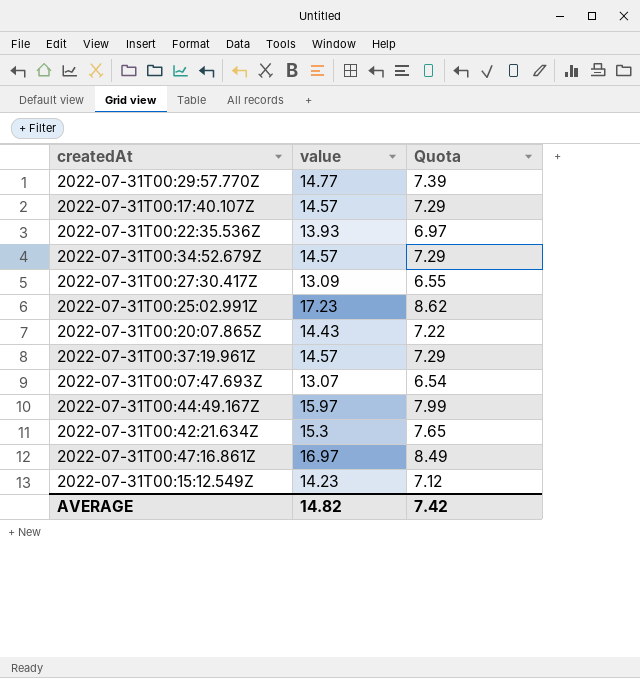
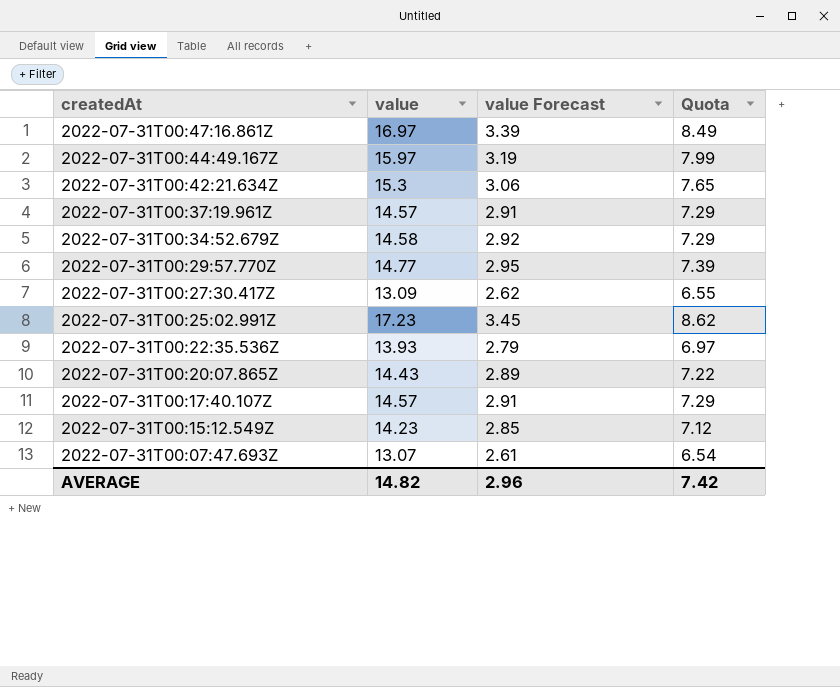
row order: none -> createdAt descending
column value Forecast | formula: none -> [value] * 0.2
2022-07-31T00:34:52.679Z | value: 14.57 -> 14.58

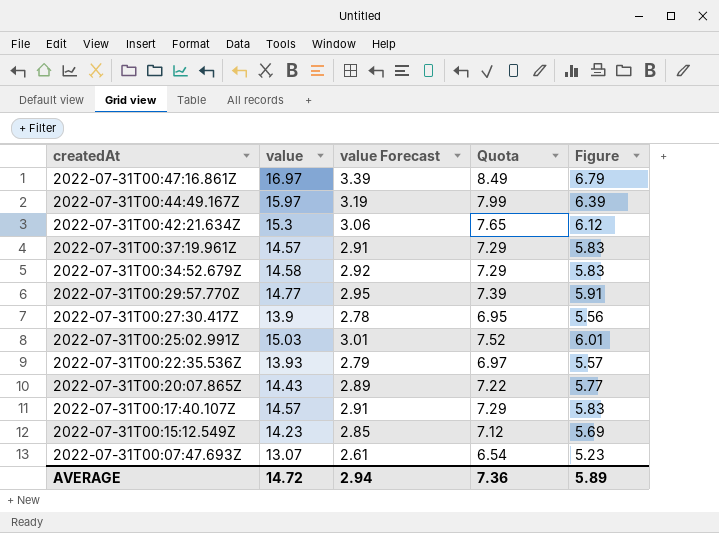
column Figure | formula: none -> [value] * 0.4
2022-07-31T00:27:30.417Z | value: 13.09 -> 13.9
2022-07-31T00:27:30.417Z | value Forecast: 2.62 -> 2.78
2022-07-31T00:27:30.417Z | Quota: 6.55 -> 6.95
2022-07-31T00:25:02.991Z | value: 17.23 -> 15.03
2022-07-31T00:25:02.991Z | value Forecast: 3.45 -> 3.01
2022-07-31T00:25:02.991Z | Quota: 8.62 -> 7.52
AVERAGE | value: 14.82 -> 14.72
AVERAGE | value Forecast: 2.96 -> 2.94
AVERAGE | Quota: 7.42 -> 7.36

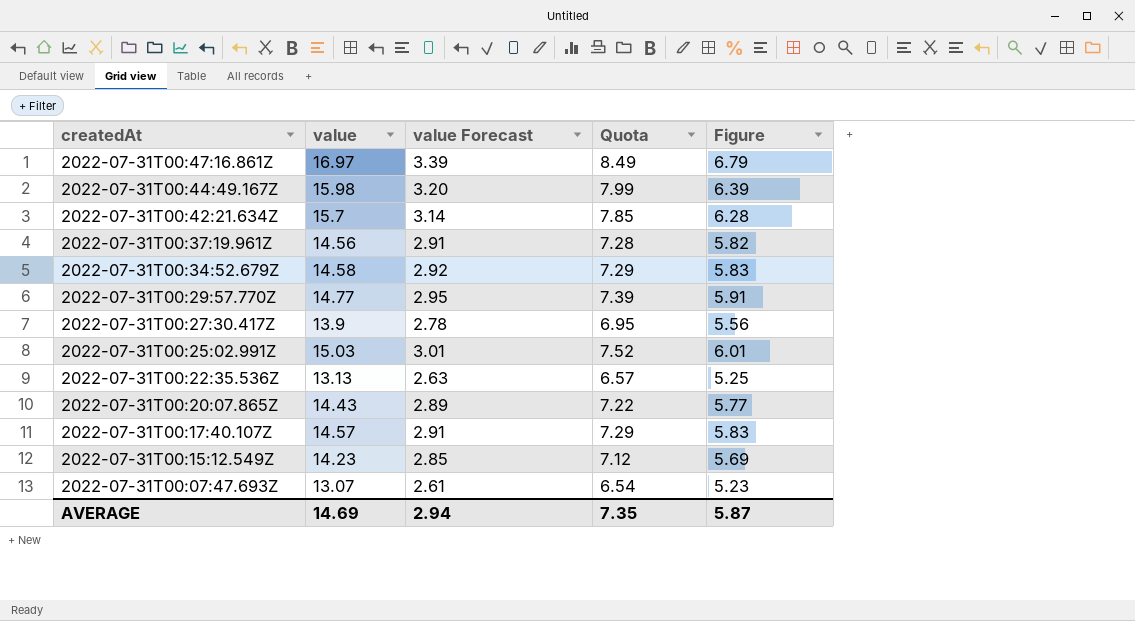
2022-07-31T00:44:49.167Z | value: 15.97 -> 15.98
2022-07-31T00:44:49.167Z | value Forecast: 3.19 -> 3.20
2022-07-31T00:42:21.634Z | value: 15.3 -> 15.7
2022-07-31T00:42:21.634Z | value Forecast: 3.06 -> 3.14
2022-07-31T00:42:21.634Z | Quota: 7.65 -> 7.85
2022-07-31T00:42:21.634Z | Figure: 6.12 -> 6.28
2022-07-31T00:37:19.961Z | value: 14.57 -> 14.56
2022-07-31T00:37:19.961Z | Quota: 7.29 -> 7.28
2022-07-31T00:37:19.961Z | Figure: 5.83 -> 5.82
2022-07-31T00:22:35.536Z | value: 13.93 -> 13.13
2022-07-31T00:22:35.536Z | value Forecast: 2.79 -> 2.63
2022-07-31T00:22:35.536Z | Quota: 6.97 -> 6.57
2022-07-31T00:22:35.536Z | Figure: 5.57 -> 5.25
AVERAGE | value: 14.72 -> 14.69
AVERAGE | Quota: 7.36 -> 7.35
AVERAGE | Figure: 5.89 -> 5.87

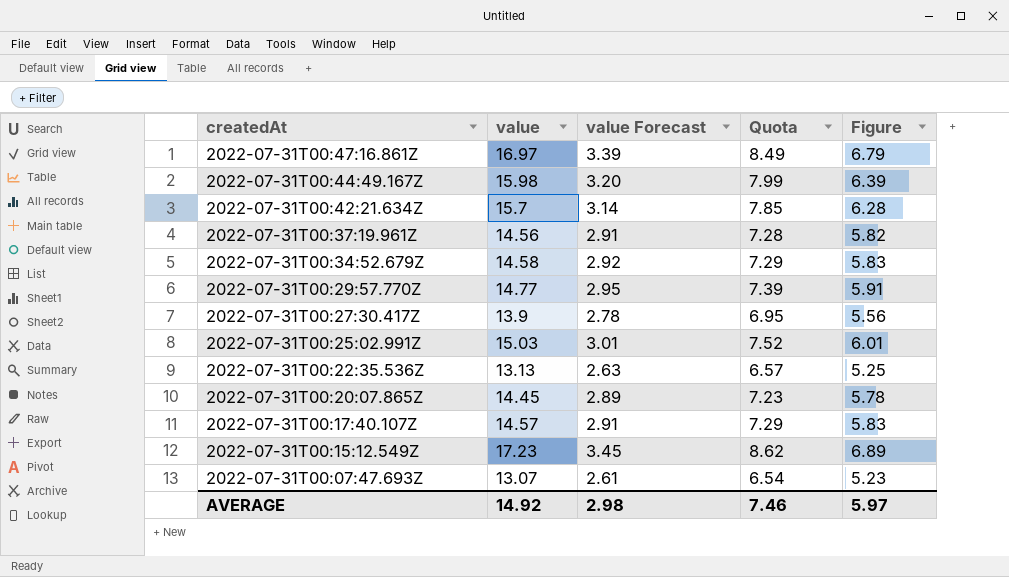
2022-07-31T00:20:07.865Z | value: 14.43 -> 14.45
2022-07-31T00:20:07.865Z | Quota: 7.22 -> 7.23
2022-07-31T00:20:07.865Z | Figure: 5.77 -> 5.78
2022-07-31T00:15:12.549Z | value: 14.23 -> 17.23
2022-07-31T00:15:12.549Z | value Forecast: 2.85 -> 3.45
2022-07-31T00:15:12.549Z | Quota: 7.12 -> 8.62
2022-07-31T00:15:12.549Z | Figure: 5.69 -> 6.89
AVERAGE | value: 14.69 -> 14.92
AVERAGE | value Forecast: 2.94 -> 2.98
AVERAGE | Quota: 7.35 -> 7.46
AVERAGE | Figure: 5.87 -> 5.97

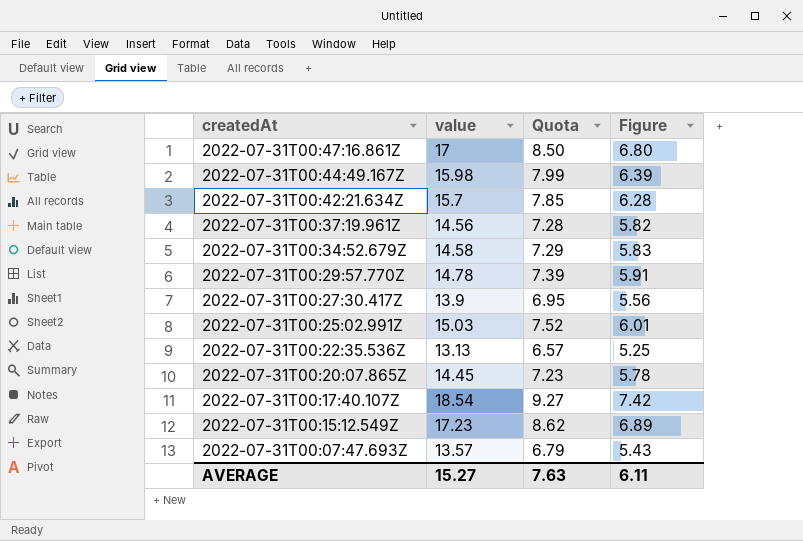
column value Forecast | formula: [value] * 0.2 -> none
2022-07-31T00:47:16.861Z | value: 16.97 -> 17
2022-07-31T00:47:16.861Z | Quota: 8.49 -> 8.50
2022-07-31T00:47:16.861Z | Figure: 6.79 -> 6.80
2022-07-31T00:29:57.770Z | value: 14.77 -> 14.78
2022-07-31T00:17:40.107Z | value: 14.57 -> 18.54
2022-07-31T00:17:40.107Z | Quota: 7.29 -> 9.27
2022-07-31T00:17:40.107Z | Figure: 5.83 -> 7.42
2022-07-31T00:07:47.693Z | value: 13.07 -> 13.57
2022-07-31T00:07:47.693Z | Quota: 6.54 -> 6.79
2022-07-31T00:07:47.693Z | Figure: 5.23 -> 5.43
AVERAGE | value: 14.92 -> 15.27
AVERAGE | Quota: 7.46 -> 7.63
AVERAGE | Figure: 5.97 -> 6.11

